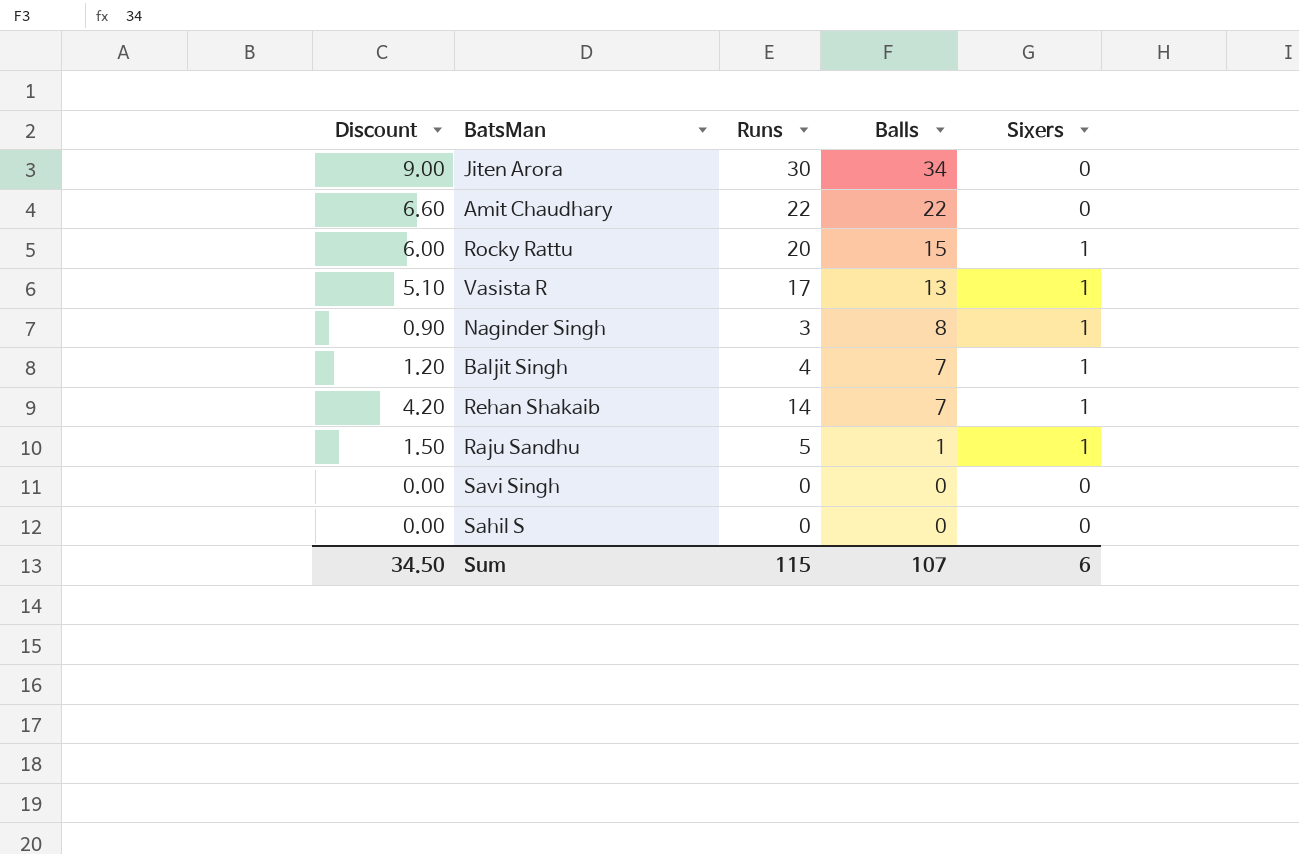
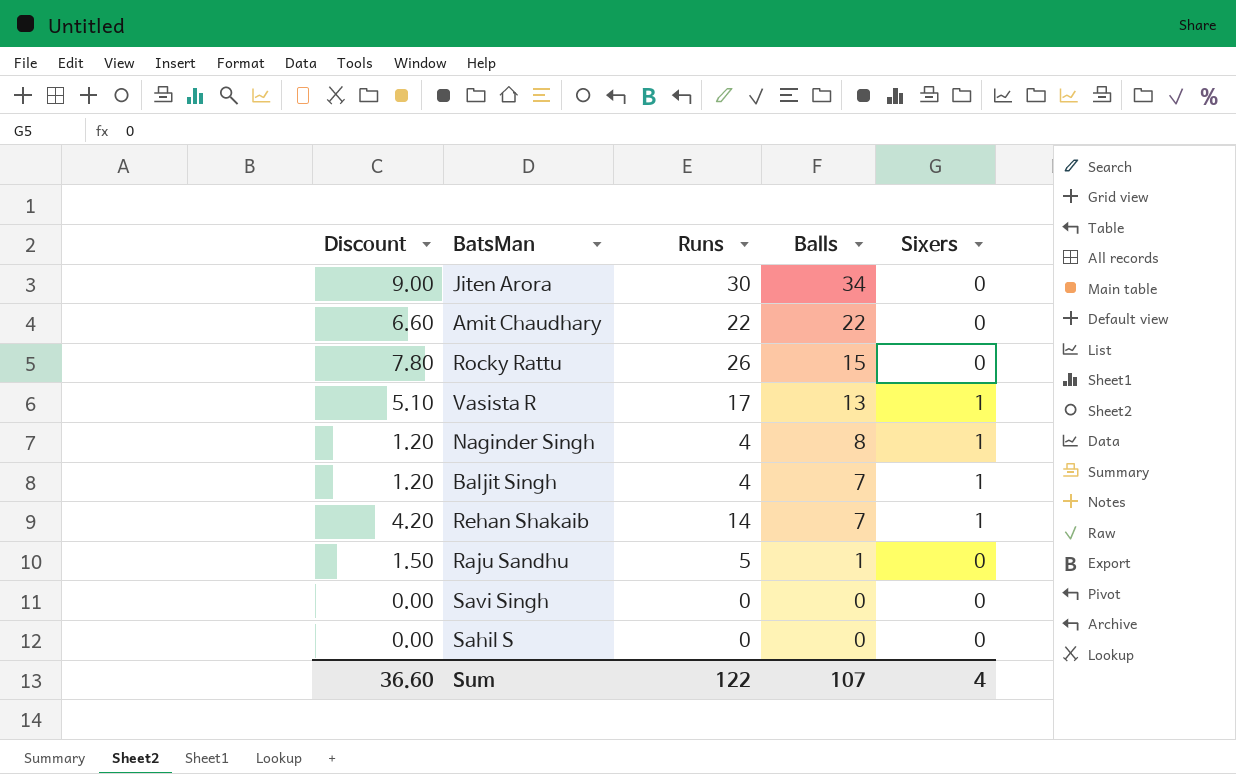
Rocky Rattu | Discount: 6.00 -> 7.80
Rocky Rattu | Runs: 20 -> 26
Rocky Rattu | Sixers: 1 -> 0
Naginder Singh | Discount: 0.90 -> 1.20
Naginder Singh | Runs: 3 -> 4
Raju Sandhu | Sixers: 1 -> 0
Sum | Discount: 34.50 -> 36.60
Sum | Runs: 115 -> 122
Sum | Sixers: 6 -> 4

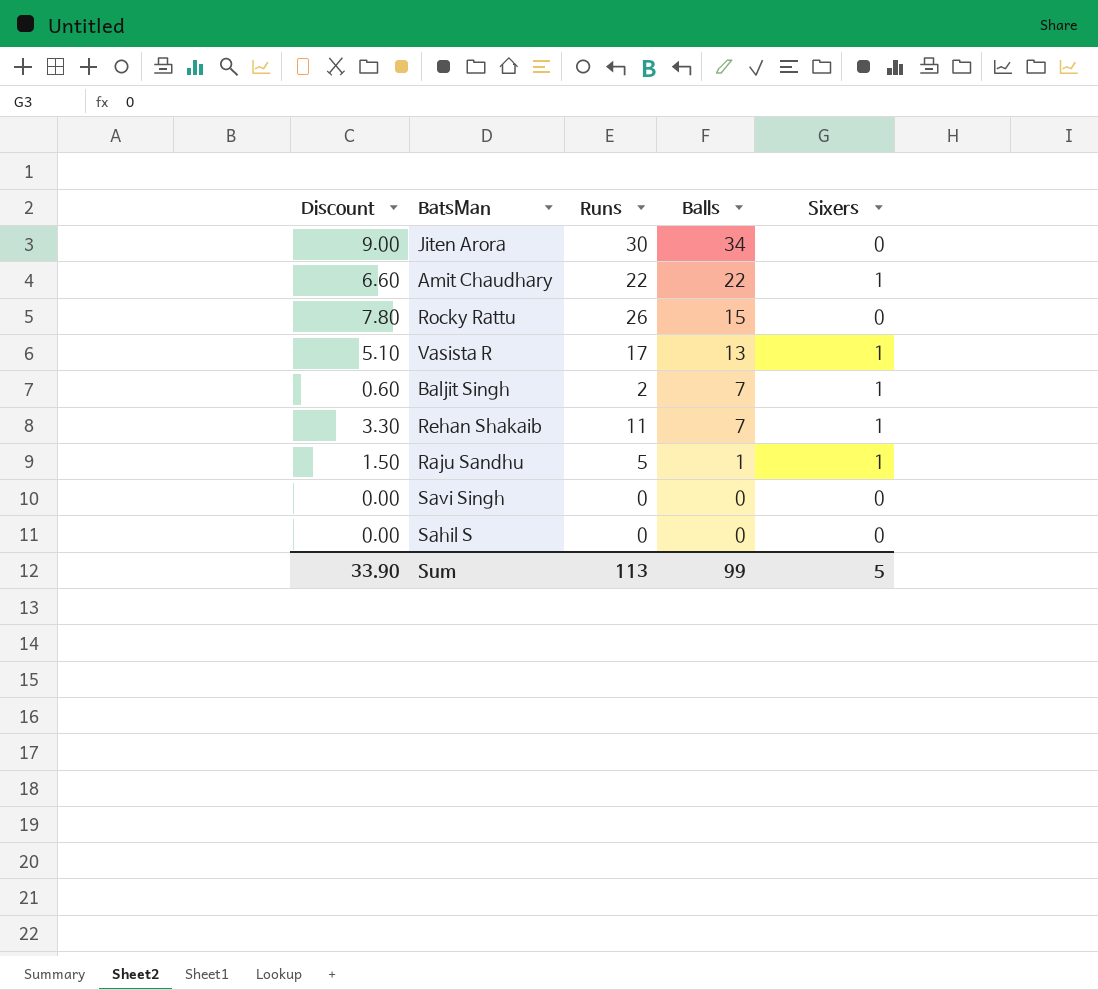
row Naginder Singh: 1.20 | 4 | 8 | 1 -> none
Amit Chaudhary | Sixers: 0 -> 1
Baljit Singh | Discount: 1.20 -> 0.60
Baljit Singh | Runs: 4 -> 2
Rehan Shakaib | Discount: 4.20 -> 3.30
Rehan Shakaib | Runs: 14 -> 11
Raju Sandhu | Sixers: 0 -> 1
Sum | Discount: 36.60 -> 33.90
Sum | Runs: 122 -> 113
Sum | Balls: 107 -> 99
Sum | Sixers: 4 -> 5

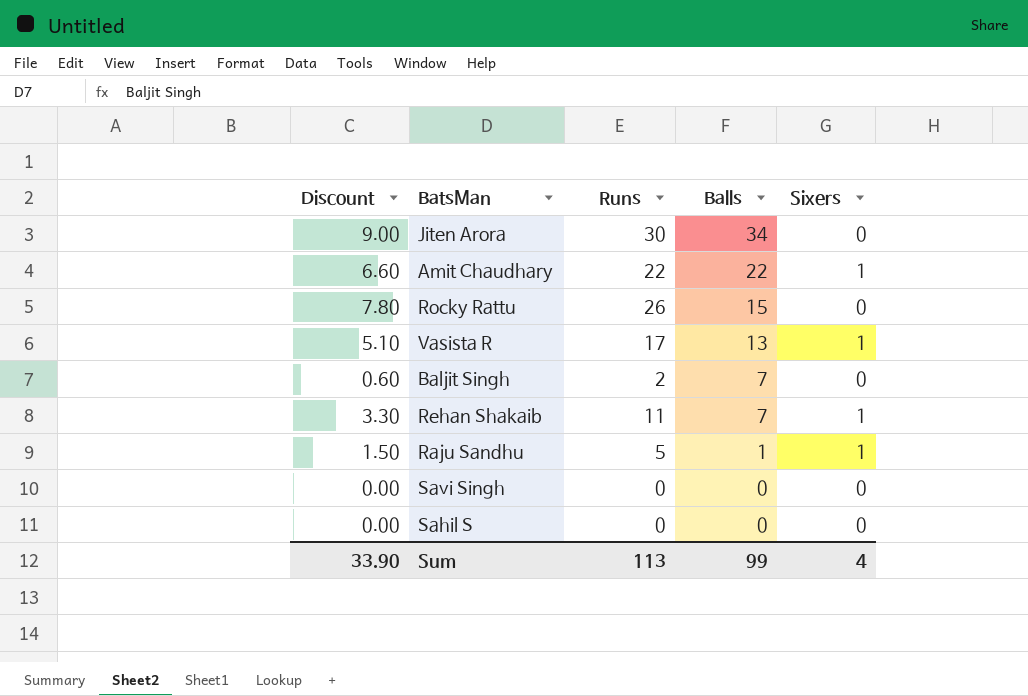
Baljit Singh | Sixers: 1 -> 0
Sum | Sixers: 5 -> 4

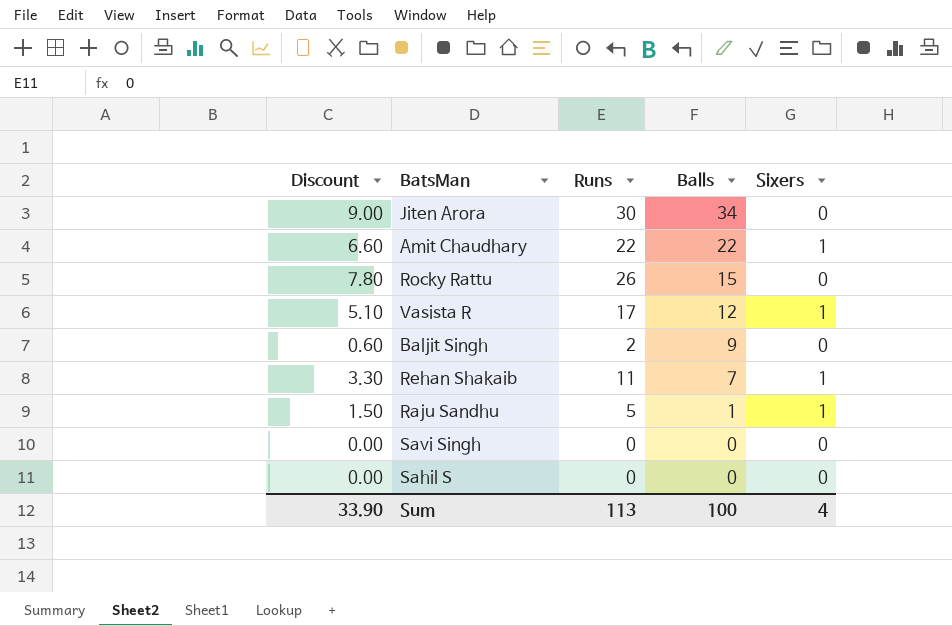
Vasista R | Balls: 13 -> 12
Baljit Singh | Balls: 7 -> 9
Sum | Balls: 99 -> 100

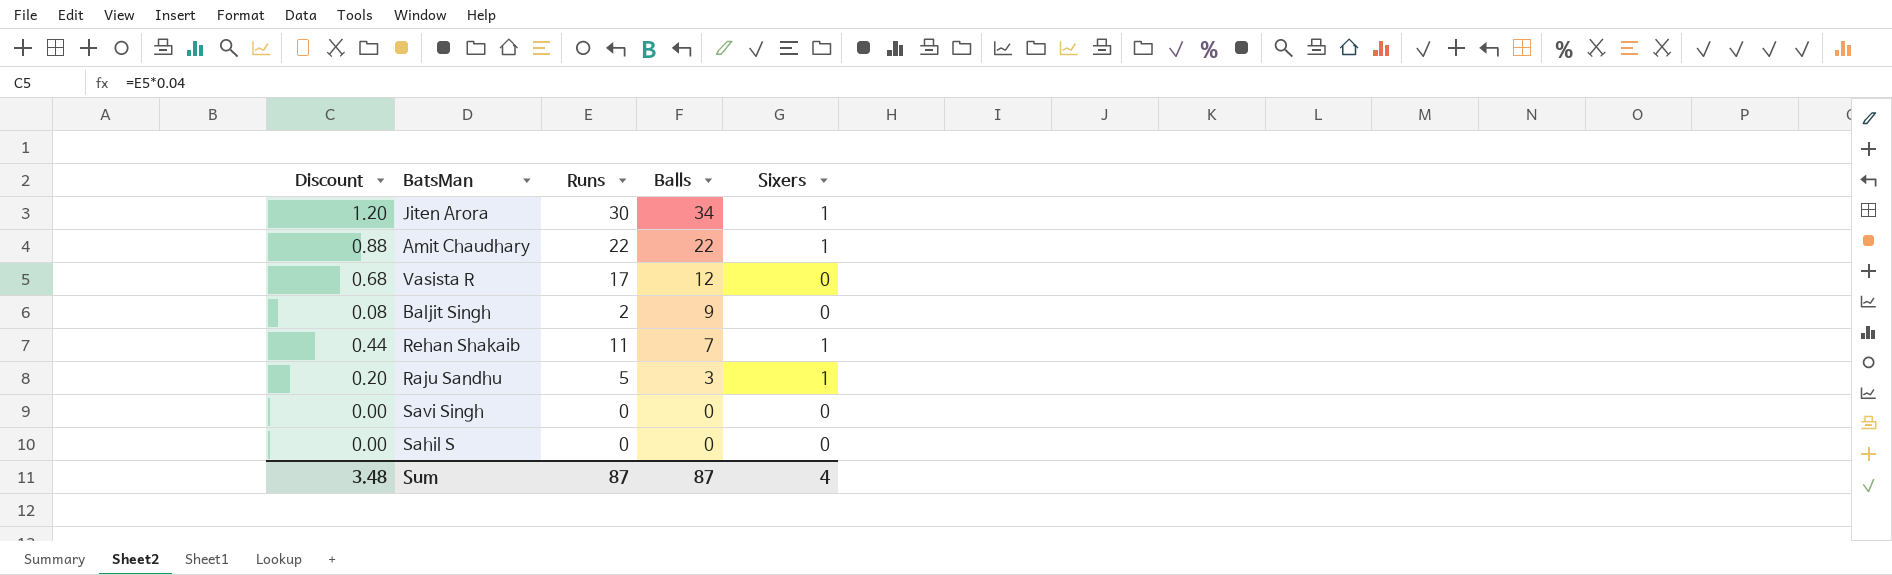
column Discount | formula: [Runs] * 0.3 -> [Runs] * 0.04
row Rocky Rattu: 7.80 | 26 | 15 | 0 -> none
Jiten Arora | Sixers: 0 -> 1
Vasista R | Sixers: 1 -> 0
Raju Sandhu | Balls: 1 -> 3
Sum | Discount: 33.90 -> 3.48
Sum | Runs: 113 -> 87
Sum | Balls: 100 -> 87

